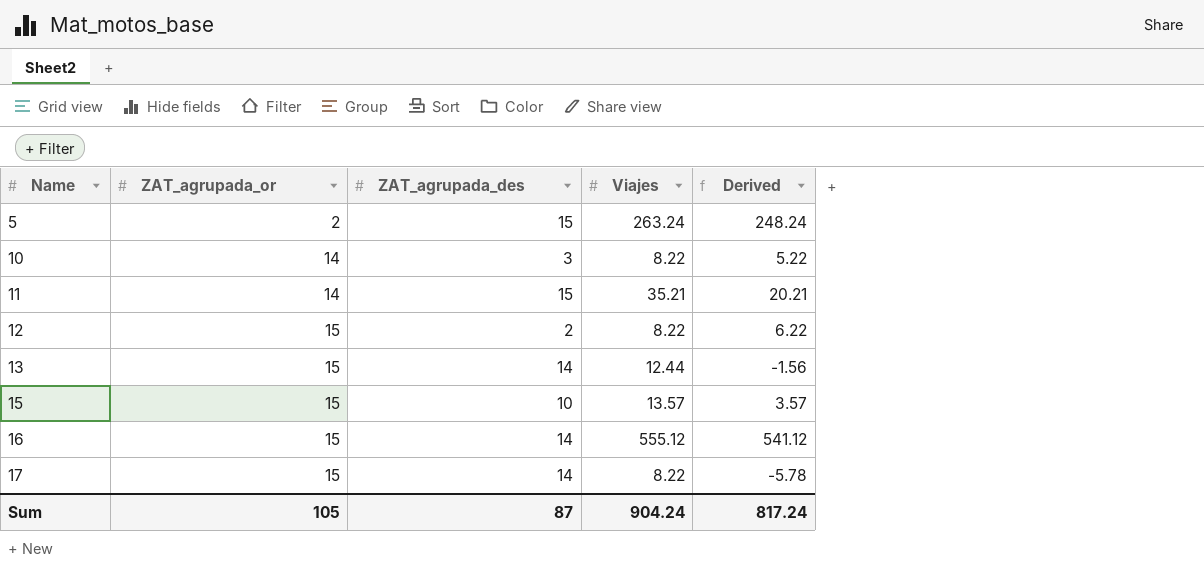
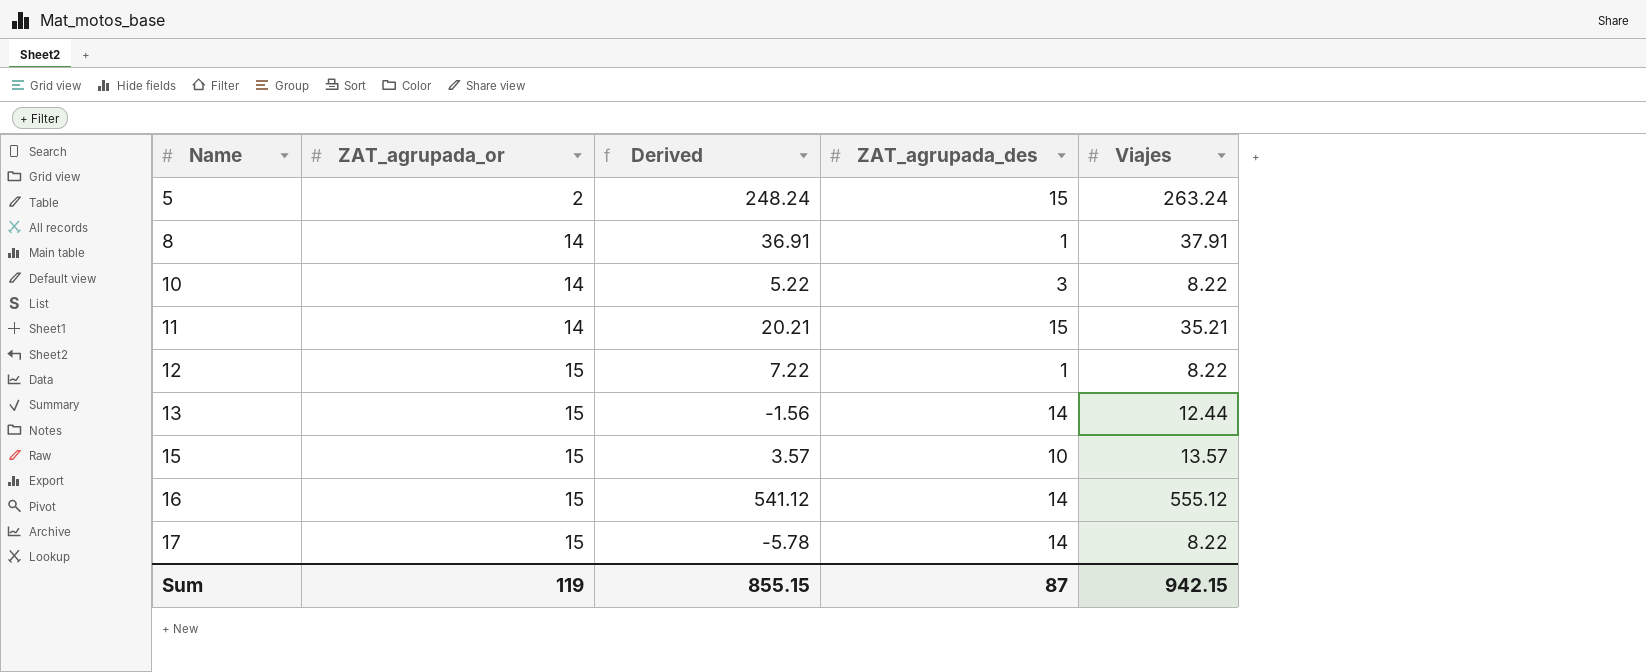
column Derived | position: 5 -> 3
row 8: none -> 14 | 36.91 | 1 | 37.91
12 | Derived: 6.22 -> 7.22
12 | ZAT_agrupada_des: 2 -> 1
Sum | ZAT_agrupada_or: 105 -> 119
Sum | Derived: 817.24 -> 855.15
Sum | Viajes: 904.24 -> 942.15

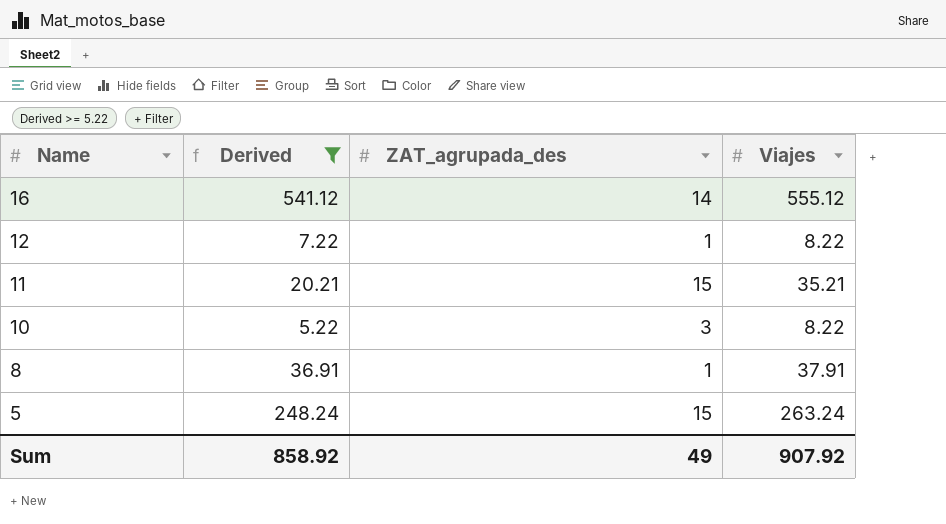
filter: none -> Derived >= 5.22
row order: Name ascending -> Name descending
column ZAT_agrupada_or | position: 2 -> none
Sum | Derived: 855.15 -> 858.92
Sum | ZAT_agrupada_des: 87 -> 49
Sum | Viajes: 942.15 -> 907.92

